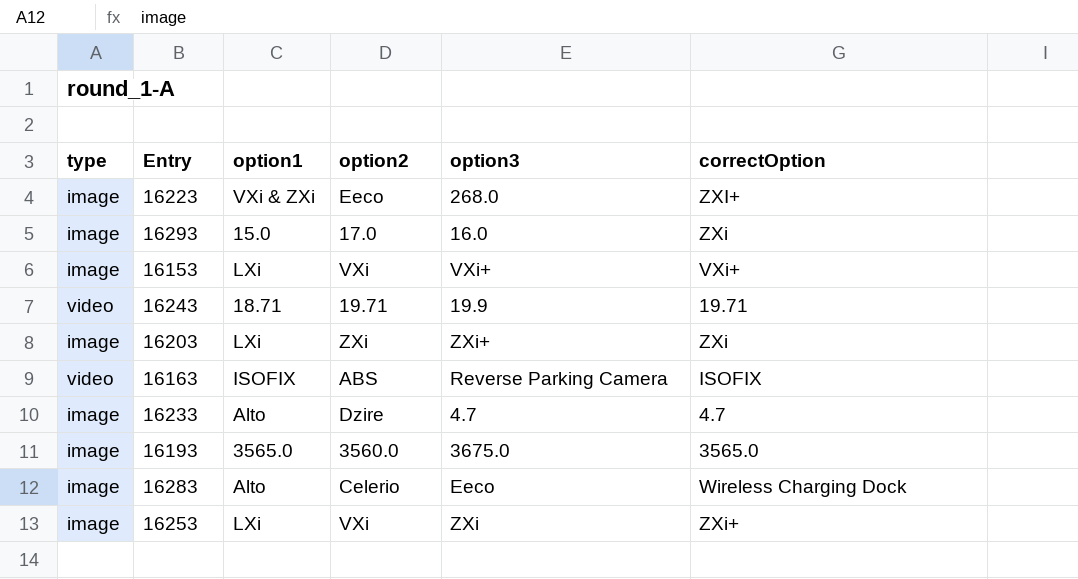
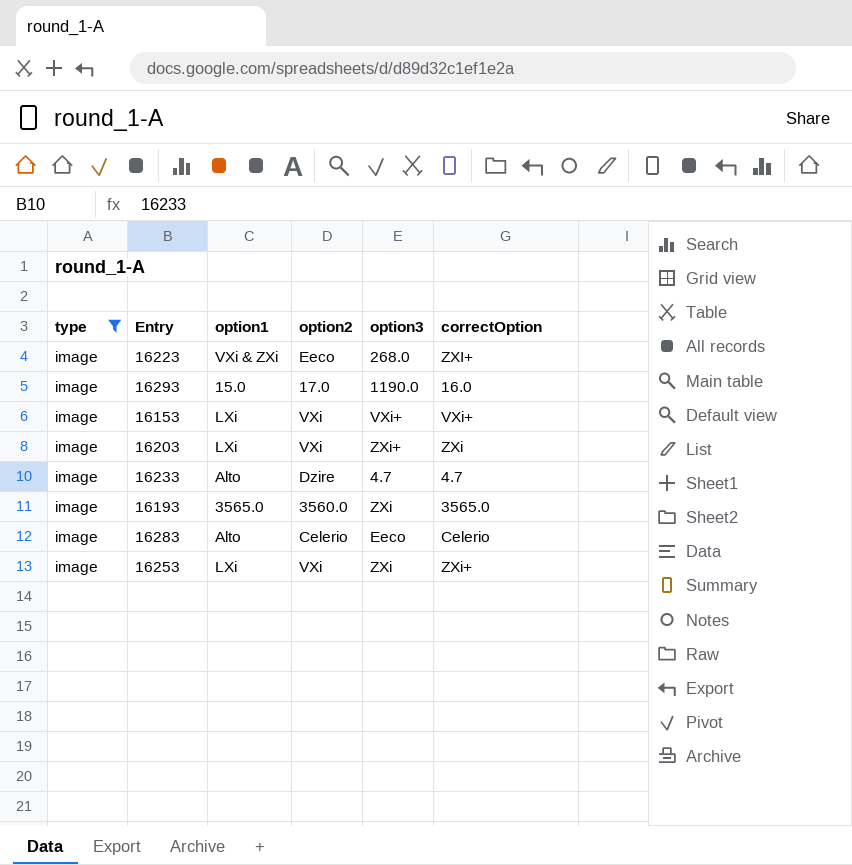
filter: none -> type = image
16293 | option3: 16.0 -> 1190.0
16293 | correctOption: ZXi -> 16.0
16203 | option2: ZXi -> VXi
16193 | option3: 3675.0 -> ZXi
16283 | correctOption: Wireless Charging Dock -> Celerio

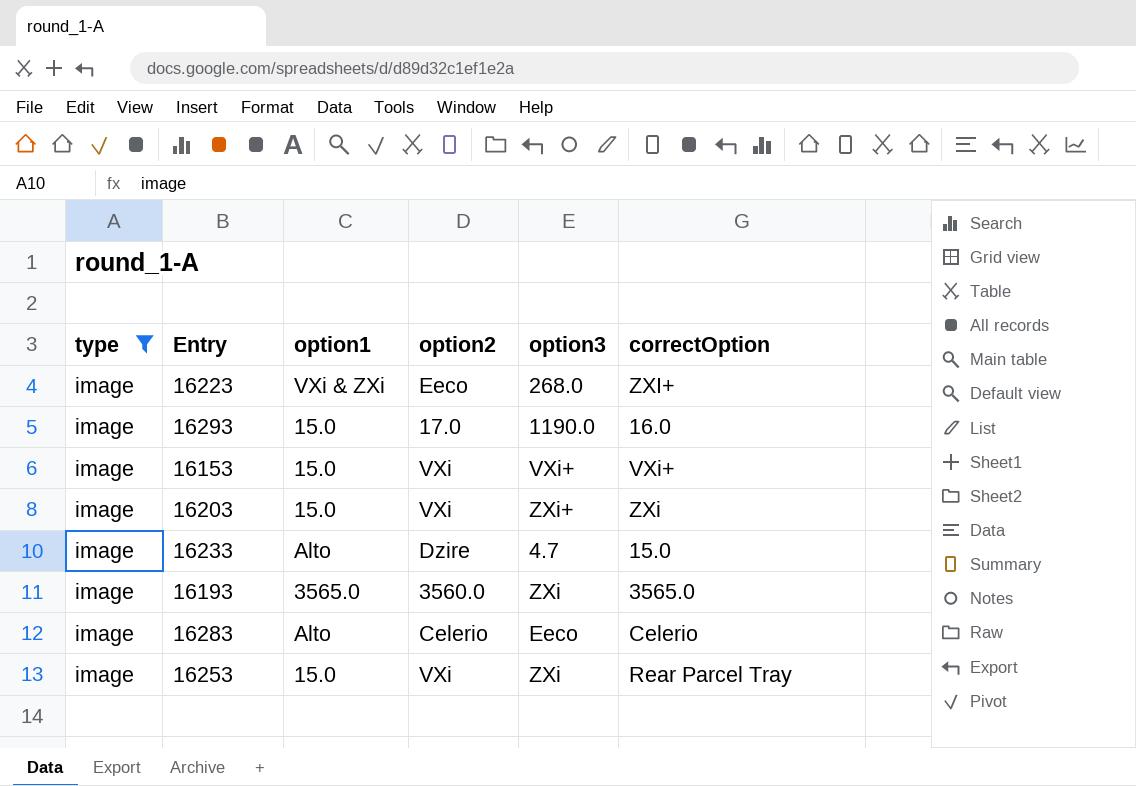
16153 | option1: LXi -> 15.0
16203 | option1: LXi -> 15.0
16233 | correctOption: 4.7 -> 15.0
16253 | option1: LXi -> 15.0
16253 | correctOption: ZXi+ -> Rear Parcel Tray

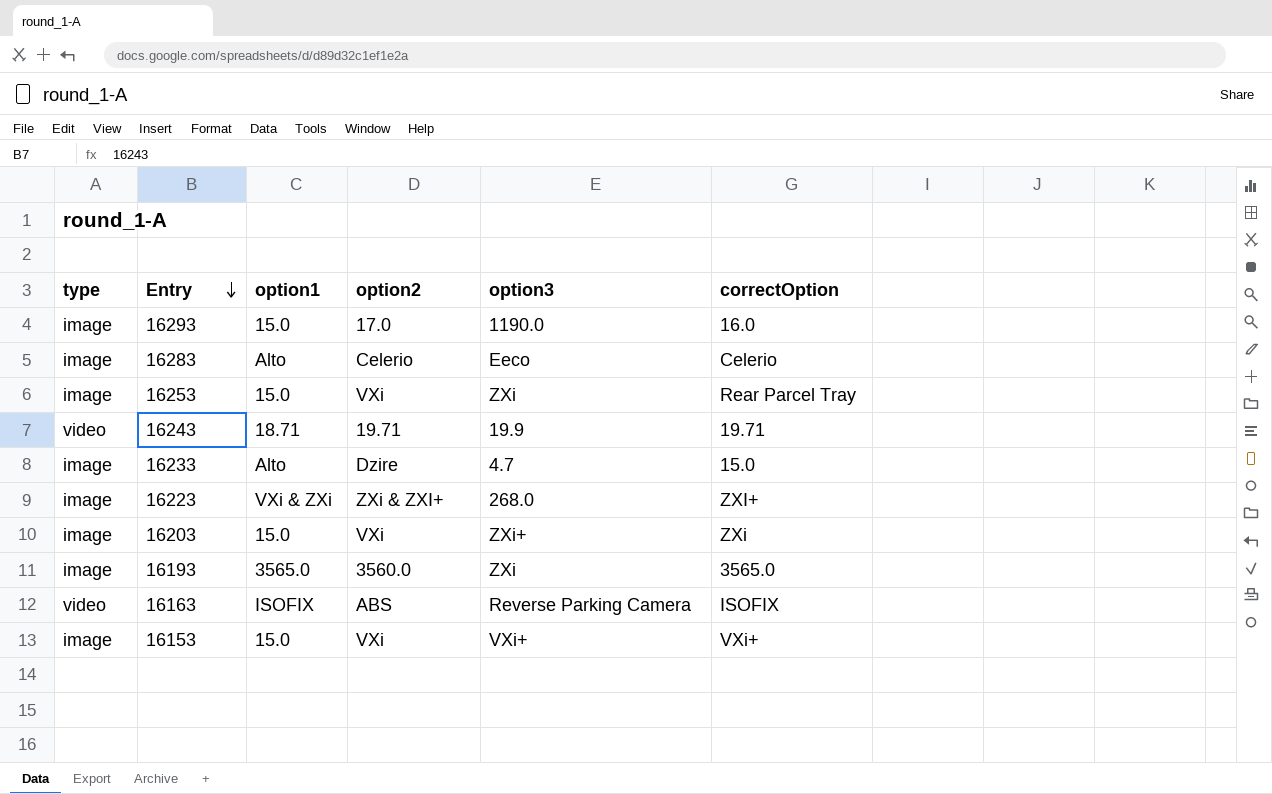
filter: type = image -> none
row order: none -> Entry descending
16223 | option2: Eeco -> ZXi & ZXI+

